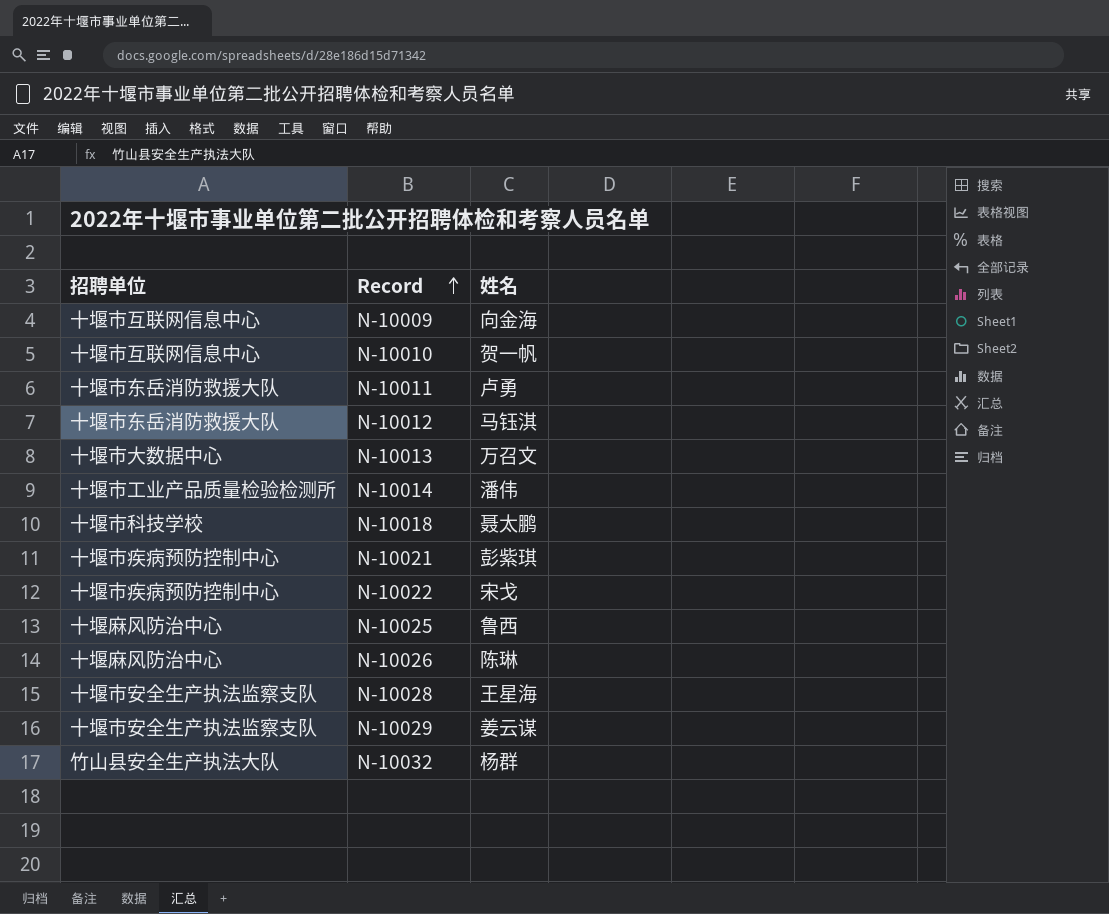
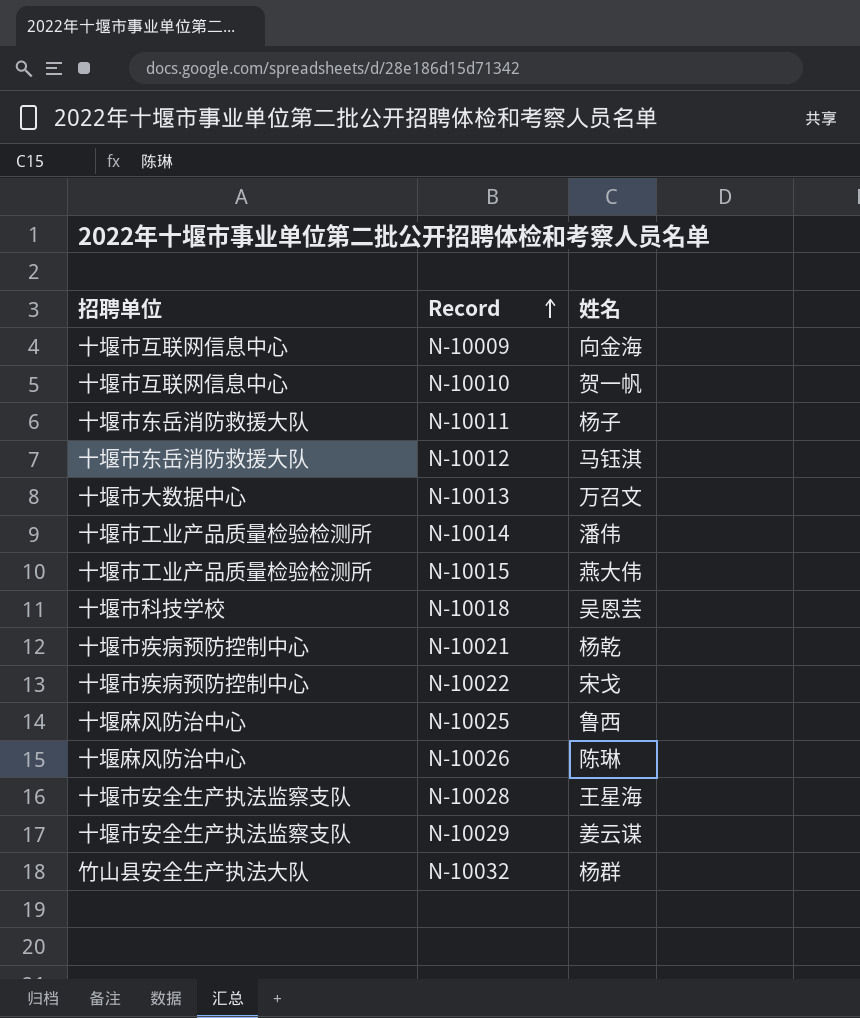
N-10011 | 姓名: 卢勇 -> 杨子
row N-10015: none -> 十堰市工业产品质量检验检测所 | 燕大伟
N-10018 | 姓名: 聂太鹏 -> 吴恩芸
N-10021 | 姓名: 彭紫琪 -> 杨乾

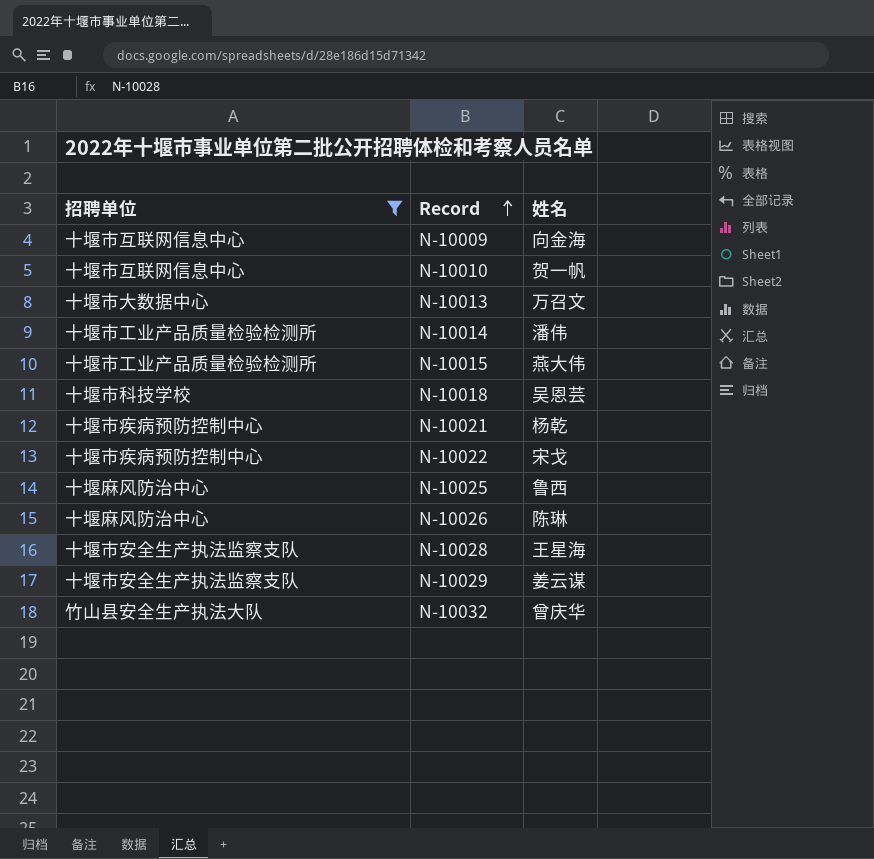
filter: none -> 招聘单位 != 十堰市东岳消防救援大队
N-10032 | 姓名: 杨群 -> 曾庆华

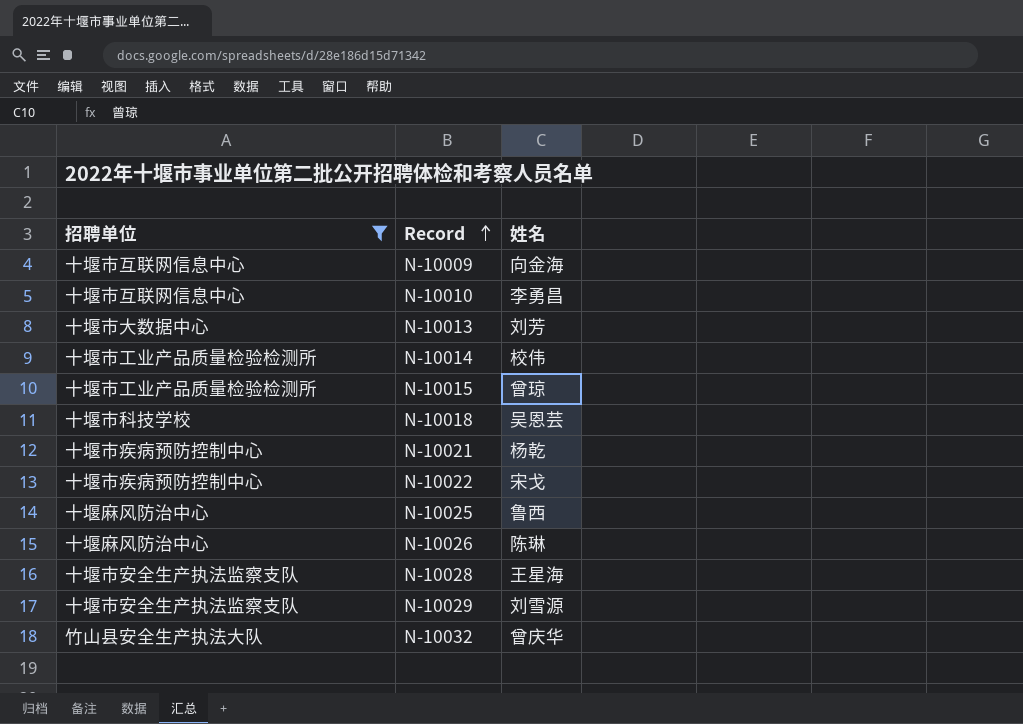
N-10010 | 姓名: 贺一帆 -> 李勇昌
N-10013 | 姓名: 万召文 -> 刘芳
N-10014 | 姓名: 潘伟 -> 校伟
N-10015 | 姓名: 燕大伟 -> 曾琼
N-10029 | 姓名: 姜云谋 -> 刘雪源

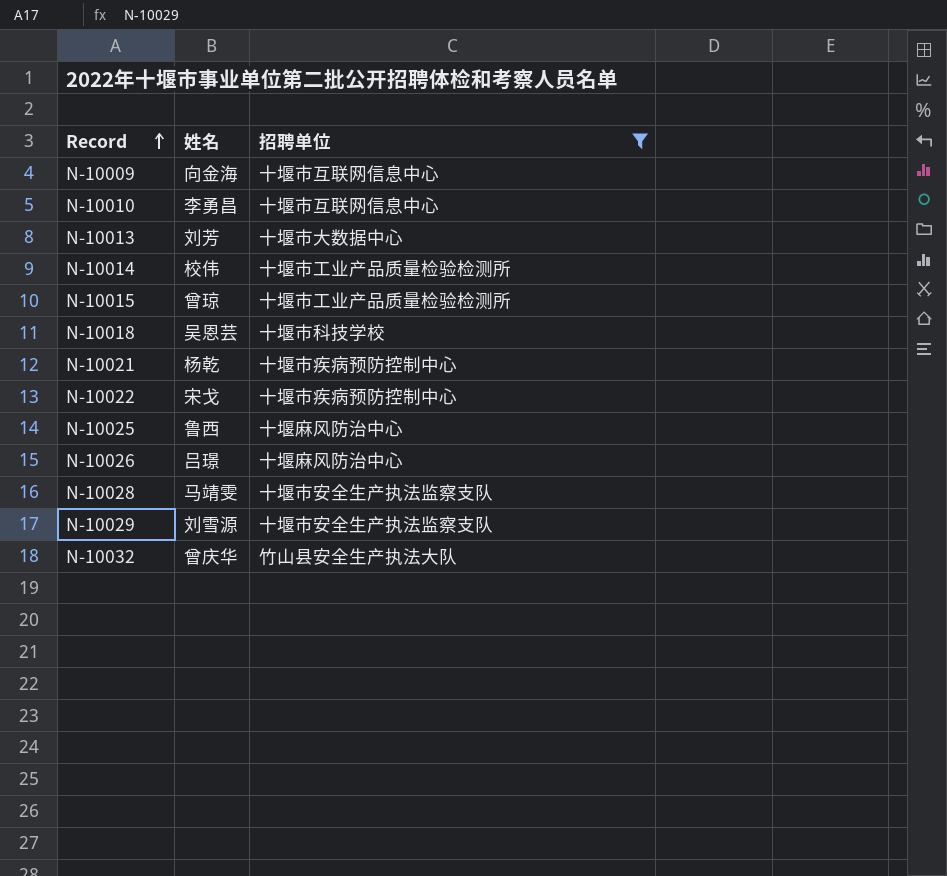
column 招聘单位 | position: 1 -> 3
N-10026 | 姓名: 陈琳 -> 吕璟
N-10028 | 姓名: 王星海 -> 马靖雯

